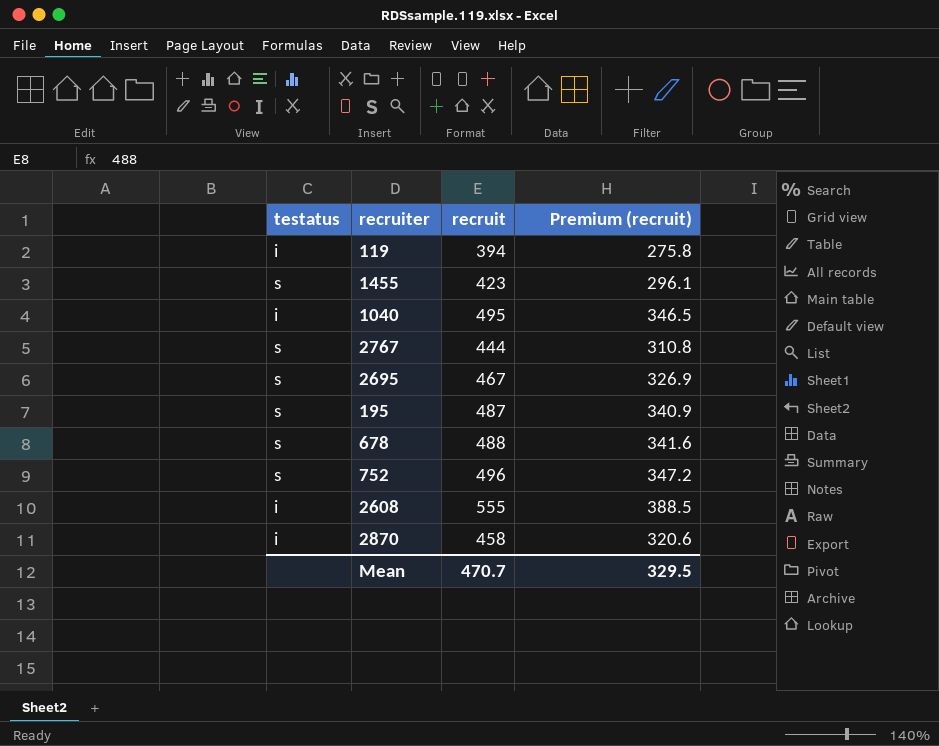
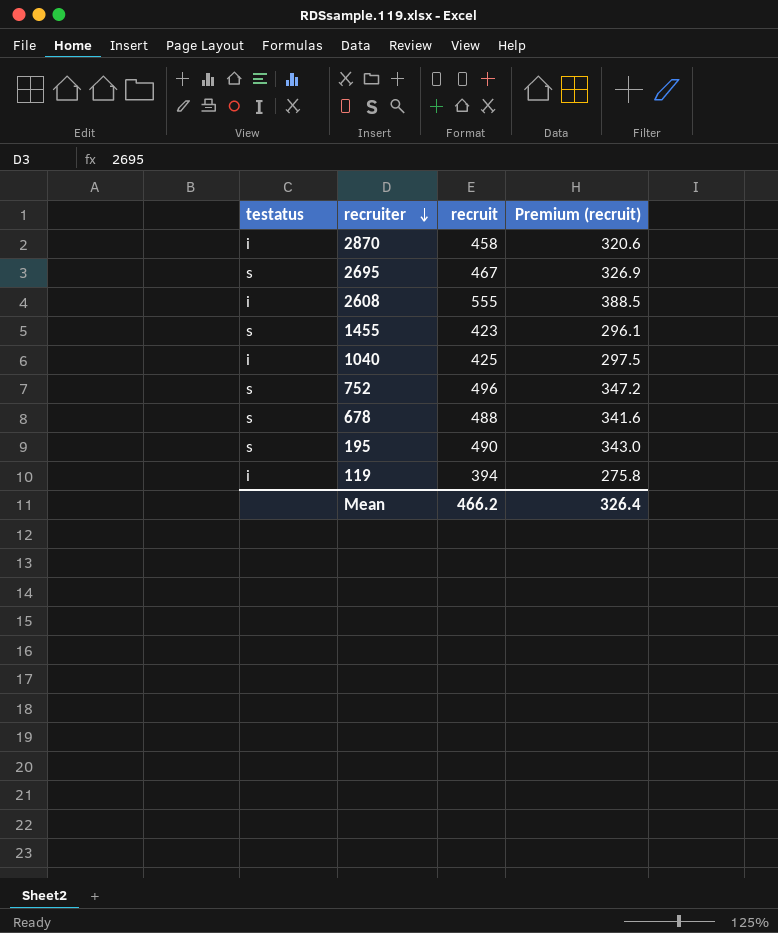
row order: none -> recruiter descending
row 2767: s | 444 | 310.8 -> none
1040 | recruit: 495 -> 425
1040 | Premium (recruit): 346.5 -> 297.5
195 | recruit: 487 -> 490
195 | Premium (recruit): 340.9 -> 343.0
Mean | recruit: 470.7 -> 466.2
Mean | Premium (recruit): 329.5 -> 326.4

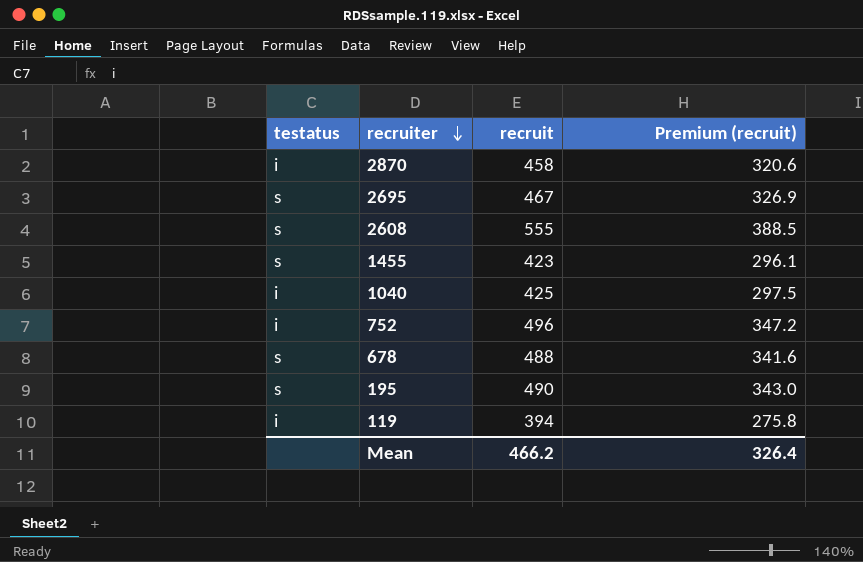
2608 | testatus: i -> s
752 | testatus: s -> i

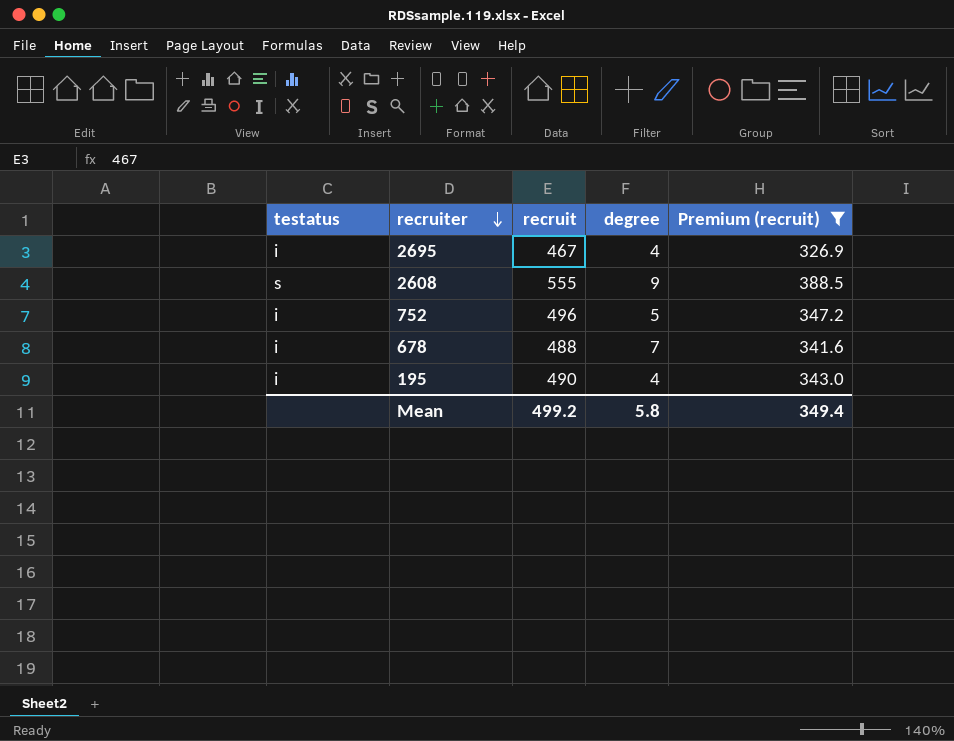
filter: none -> Premium (recruit) >= 326.9
column degree | position: none -> 4
2695 | testatus: s -> i
678 | testatus: s -> i
195 | testatus: s -> i
Mean | recruit: 466.2 -> 499.2
Mean | Premium (recruit): 326.4 -> 349.4

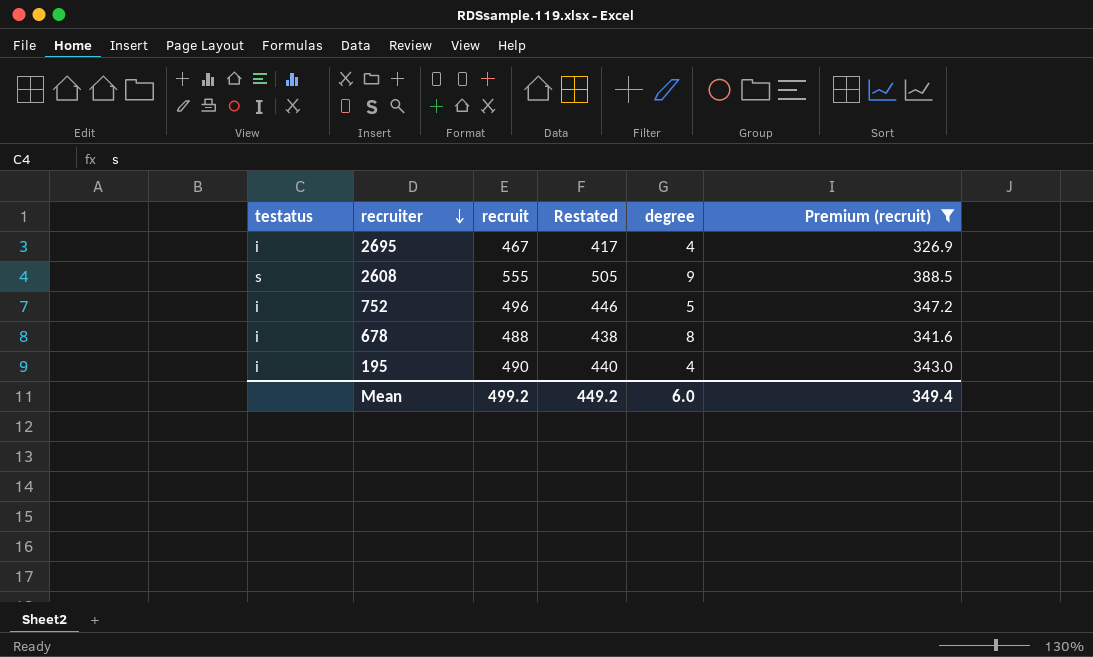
column Restated | formula: none -> [recruit] - 50
678 | degree: 7 -> 8
Mean | degree: 5.8 -> 6.0

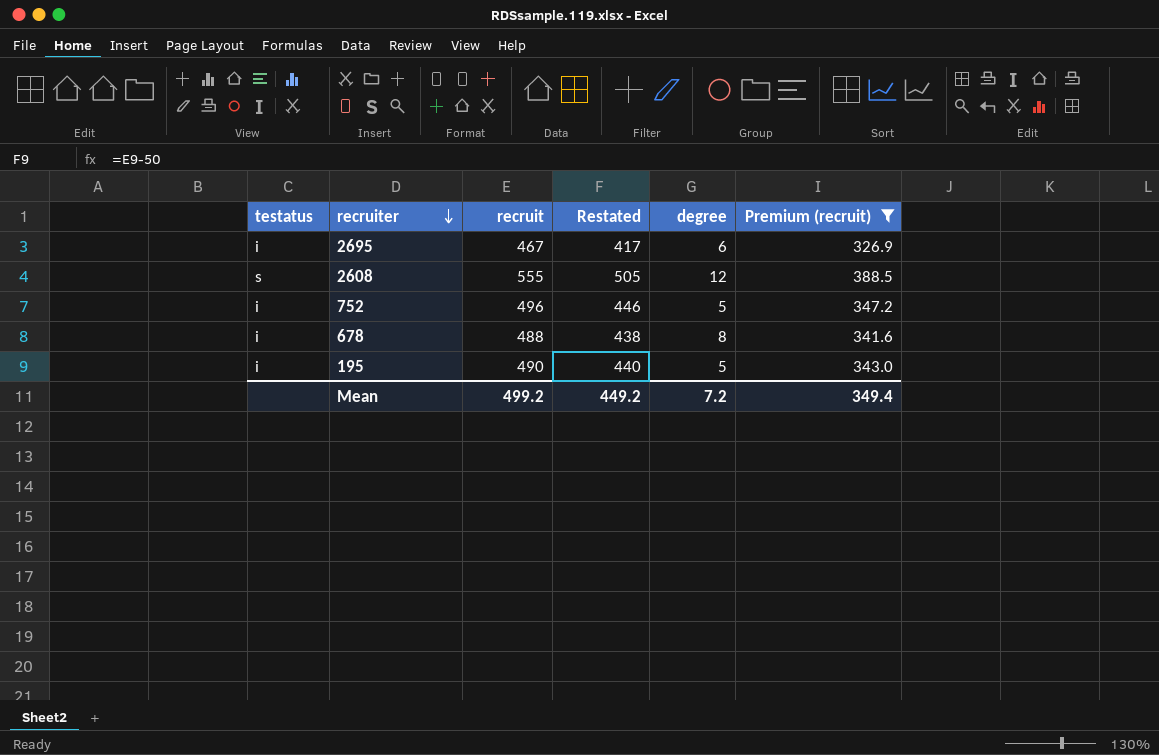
2695 | degree: 4 -> 6
2608 | degree: 9 -> 12
195 | degree: 4 -> 5
Mean | degree: 6.0 -> 7.2

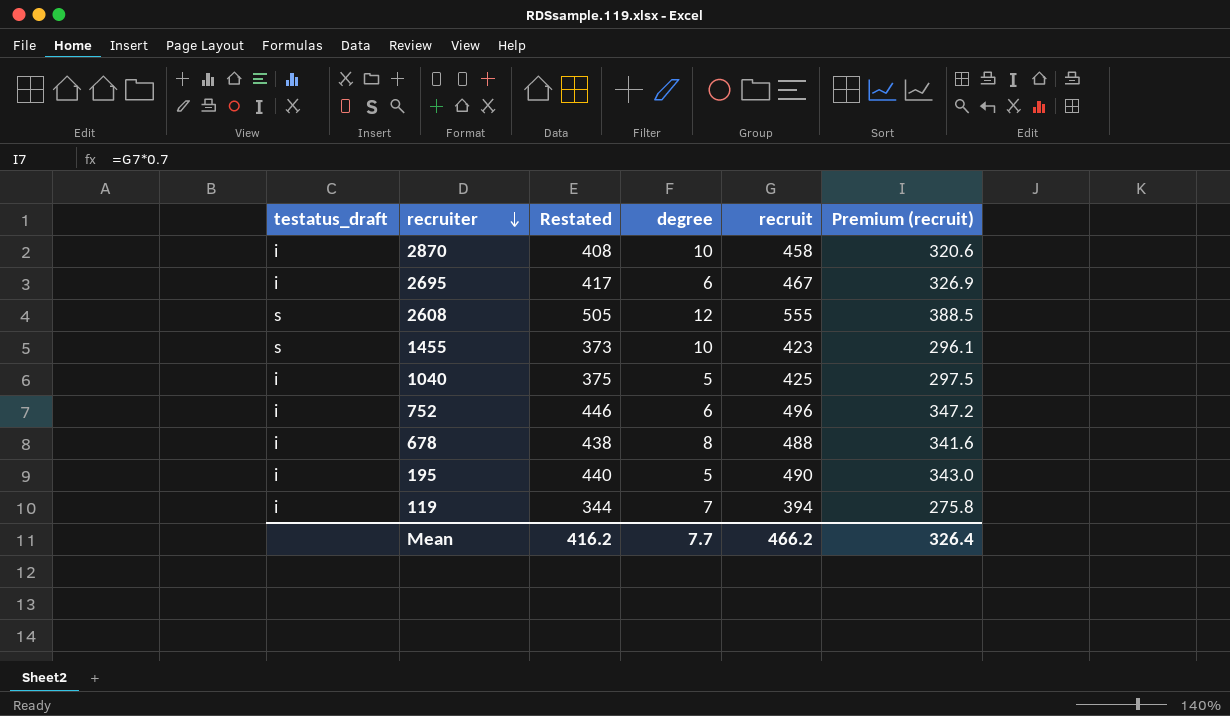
filter: Premium (recruit) >= 326.9 -> none
column name: testatus -> testatus_draft
column recruit | position: 3 -> 5
752 | degree: 5 -> 6
Mean | Restated: 449.2 -> 416.2
Mean | degree: 7.2 -> 7.7
Mean | recruit: 499.2 -> 466.2
Mean | Premium (recruit): 349.4 -> 326.4

